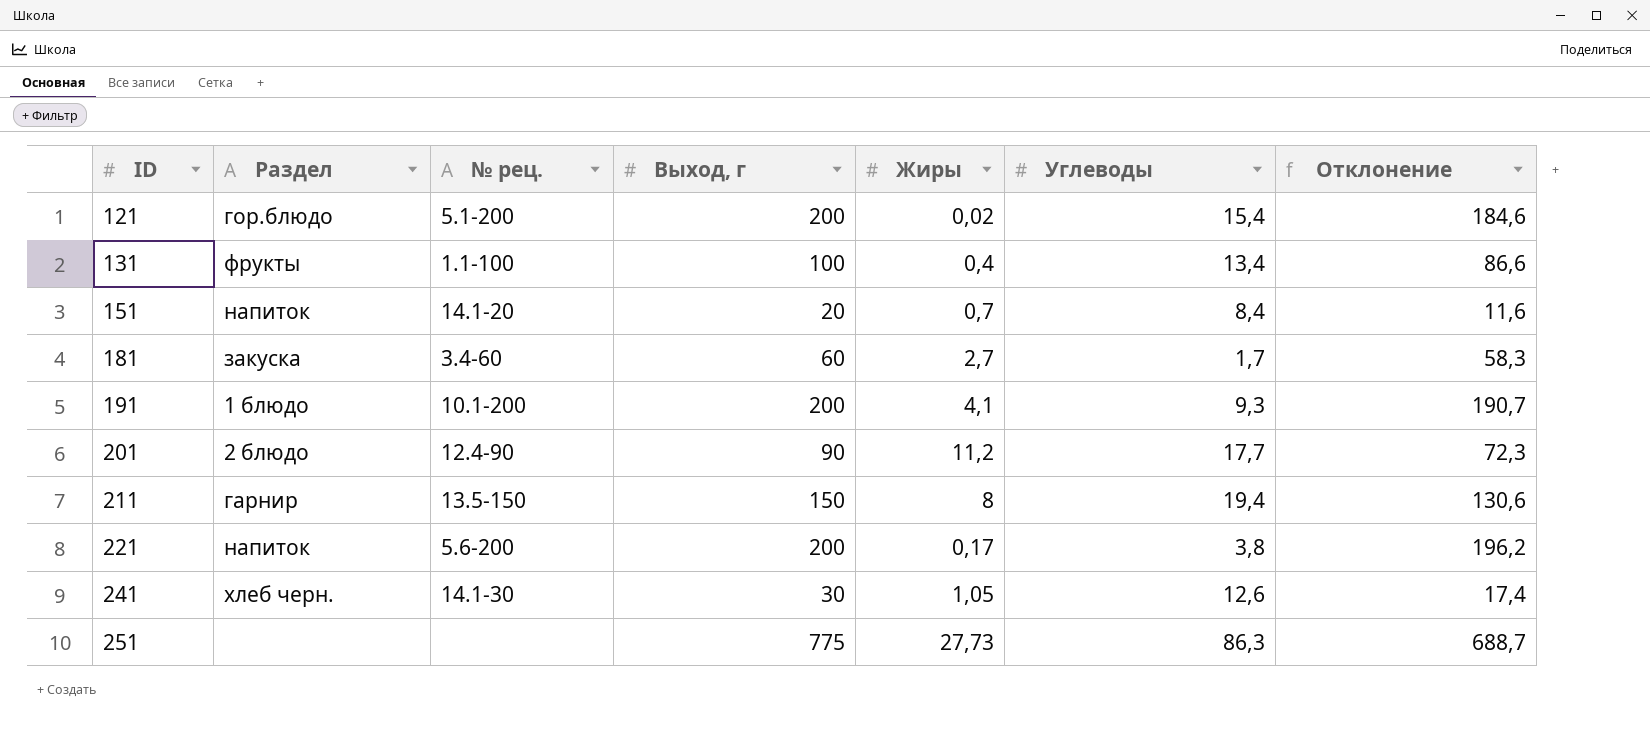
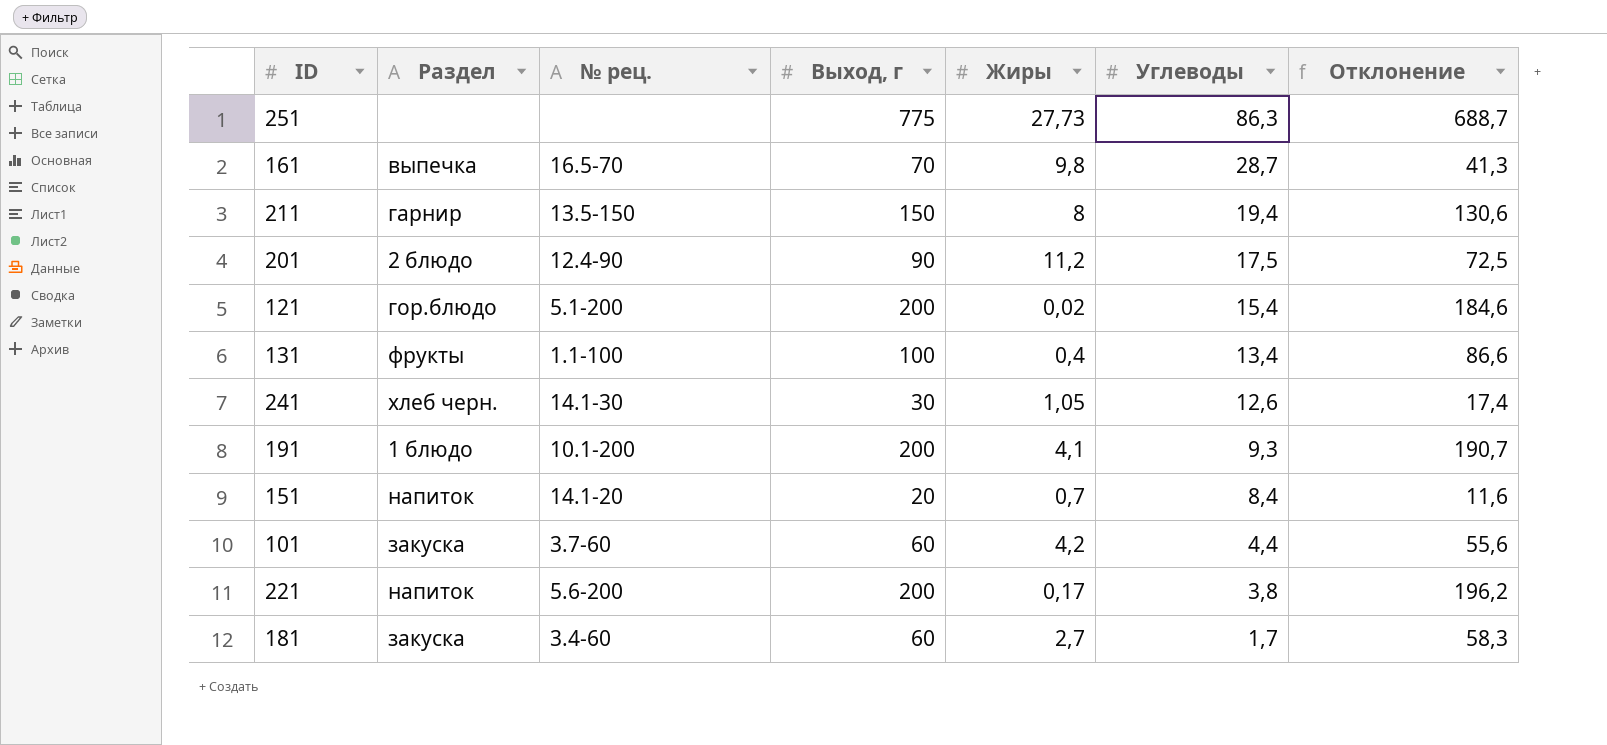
row order: ID ascending -> Углеводы descending
row 161: none -> выпечка | 16.5-70 | 70 | 9,8 | 28,7 | 41,3
201 | Углеводы: 17,7 -> 17,5
201 | Отклонение: 72,3 -> 72,5
row 101: none -> закуска | 3.7-60 | 60 | 4,2 | 4,4 | 55,6

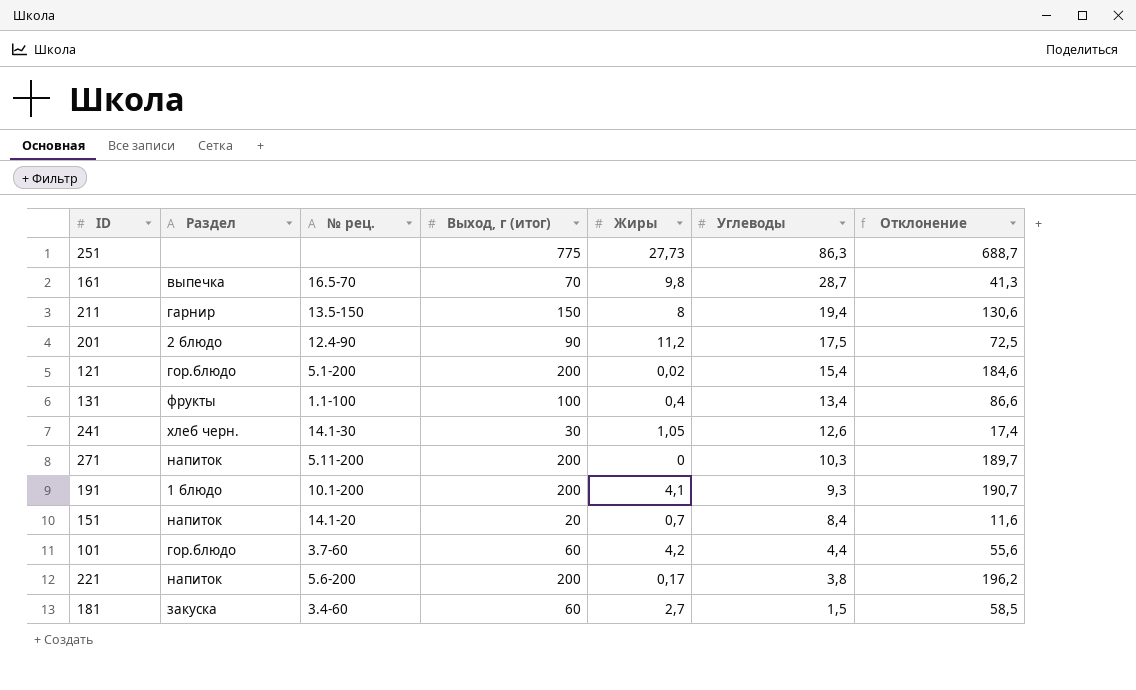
column name: Выход, г -> Выход, г (итог)
row 271: none -> напиток | 5.11-200 | 200 | 0 | 10,3 | 189,7
101 | Раздел: закуска -> гор.блюдо
181 | Углеводы: 1,7 -> 1,5
181 | Отклонение: 58,3 -> 58,5

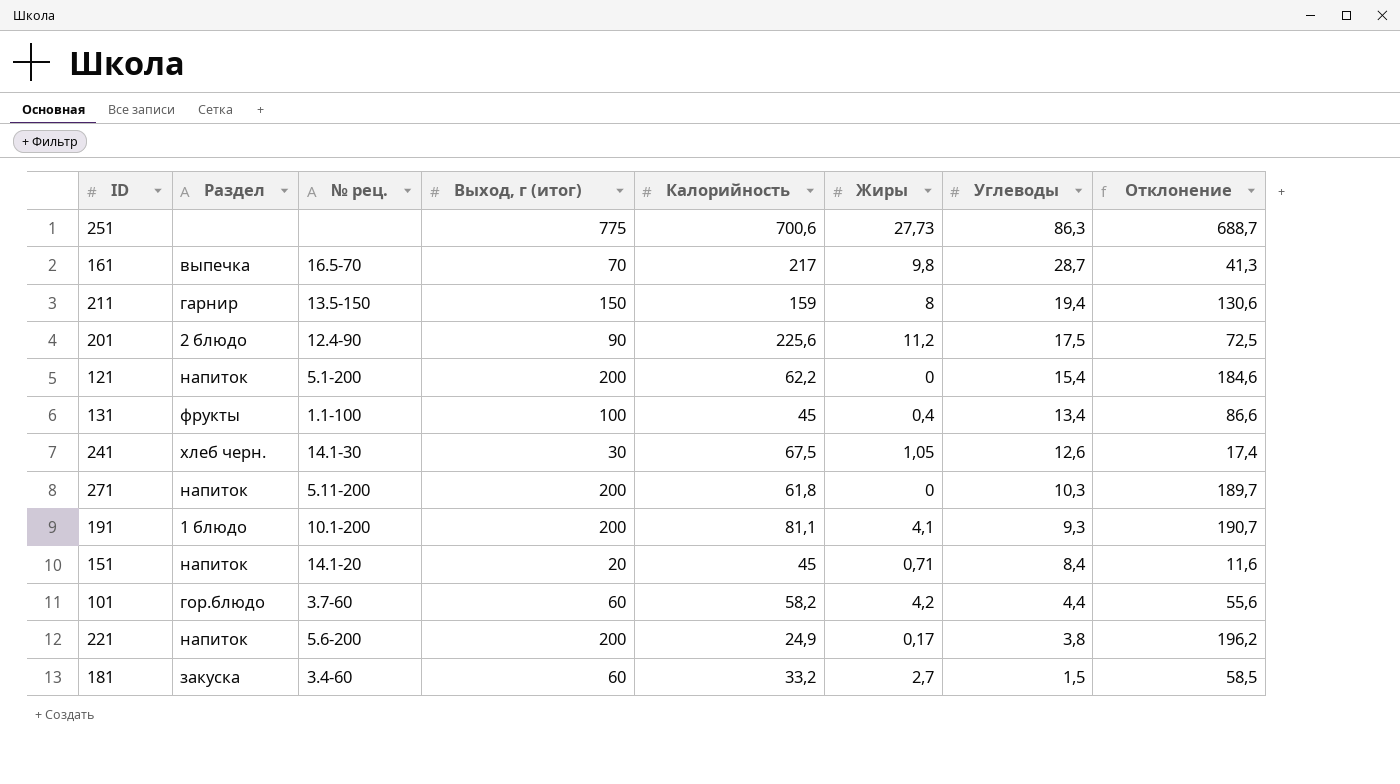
column Калорийность | position: none -> 5
121 | Раздел: гор.блюдо -> напиток
121 | Жиры: 0,02 -> 0
151 | Жиры: 0,7 -> 0,71

